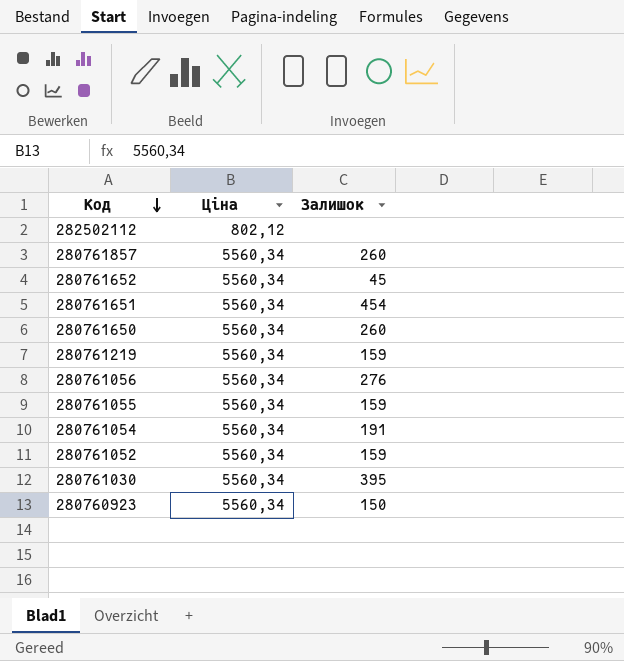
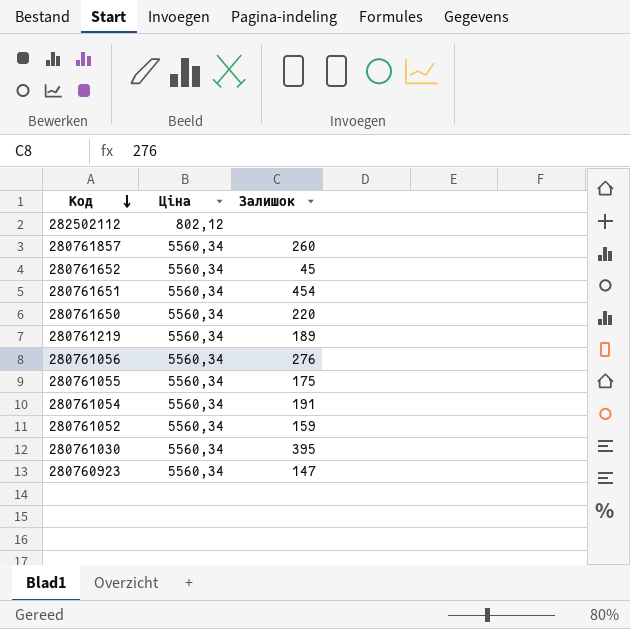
280761650 | Залишок: 260 -> 220
280761219 | Залишок: 159 -> 189
280761055 | Залишок: 159 -> 175
280760923 | Залишок: 150 -> 147

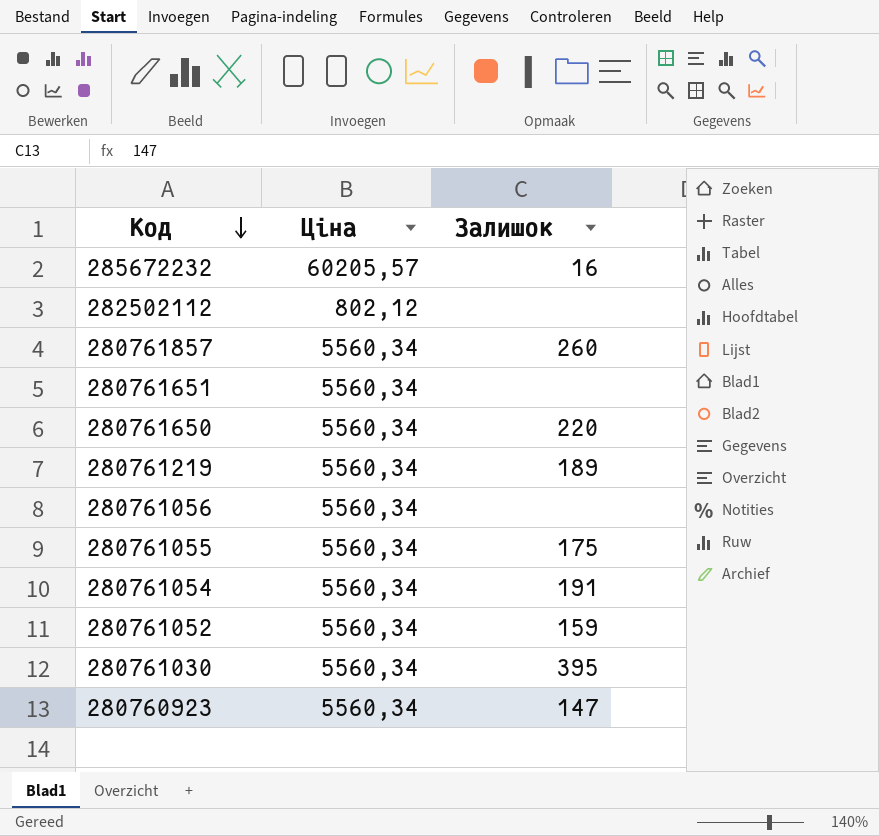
row 280761652: 5560,34 | 45 -> none
row 285672232: none -> 60205,57 | 16
280761651 | Залишок: 454 -> none
280761056 | Залишок: 276 -> none

